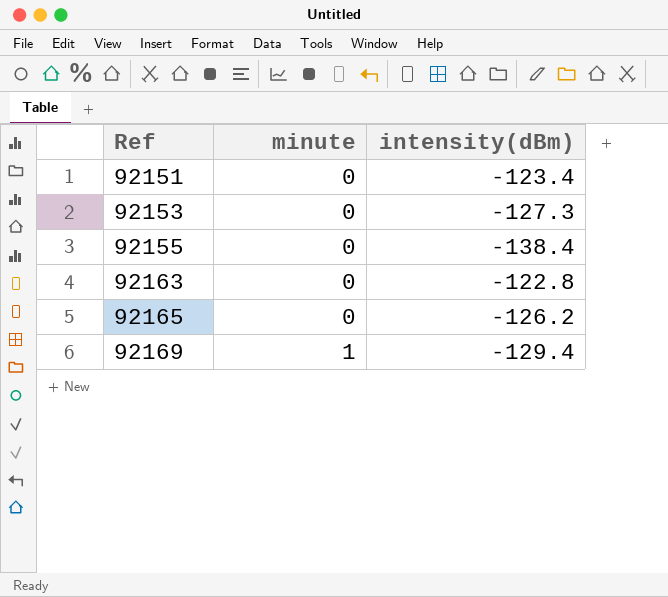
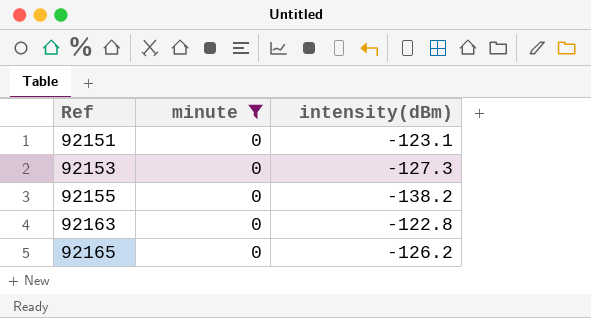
filter: none -> minute = 0
92151 | intensity(dBm): -123.4 -> -123.1
92155 | intensity(dBm): -138.4 -> -138.2

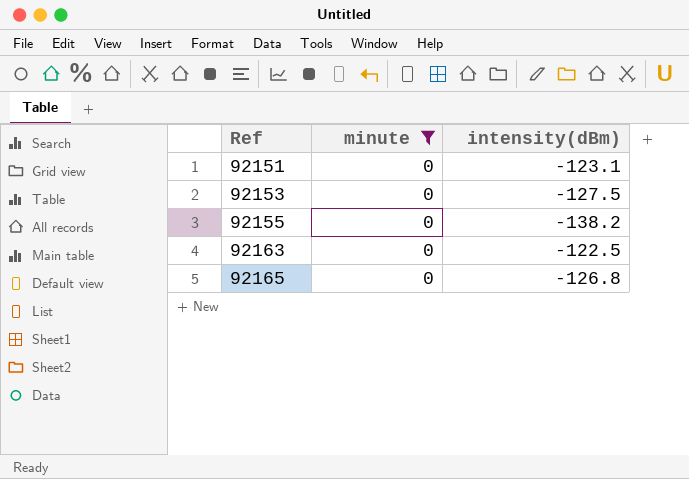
92153 | intensity(dBm): -127.3 -> -127.5
92163 | intensity(dBm): -122.8 -> -122.5
92165 | intensity(dBm): -126.2 -> -126.8

